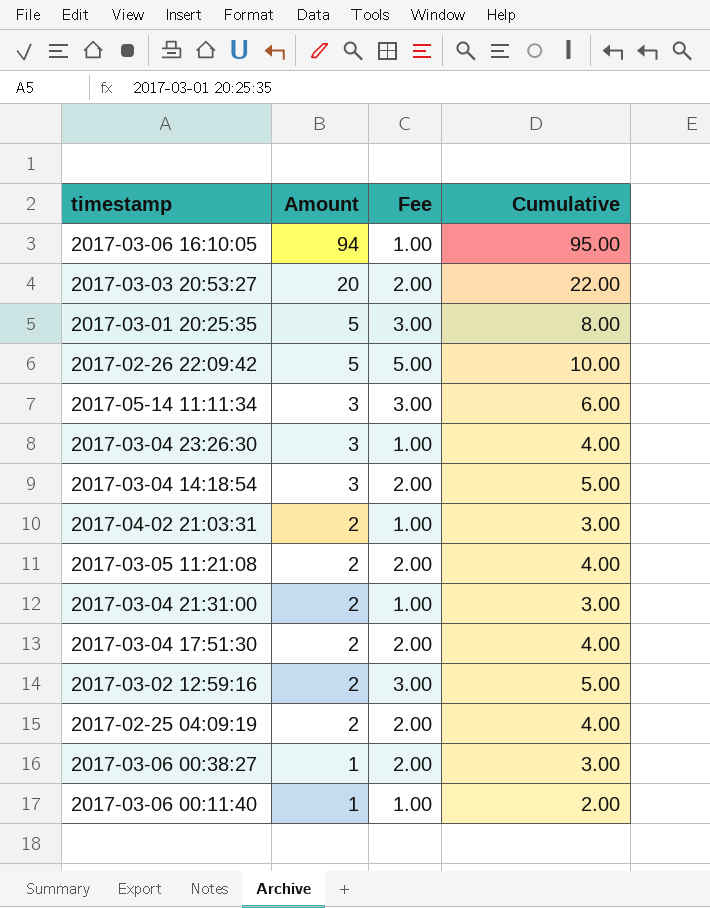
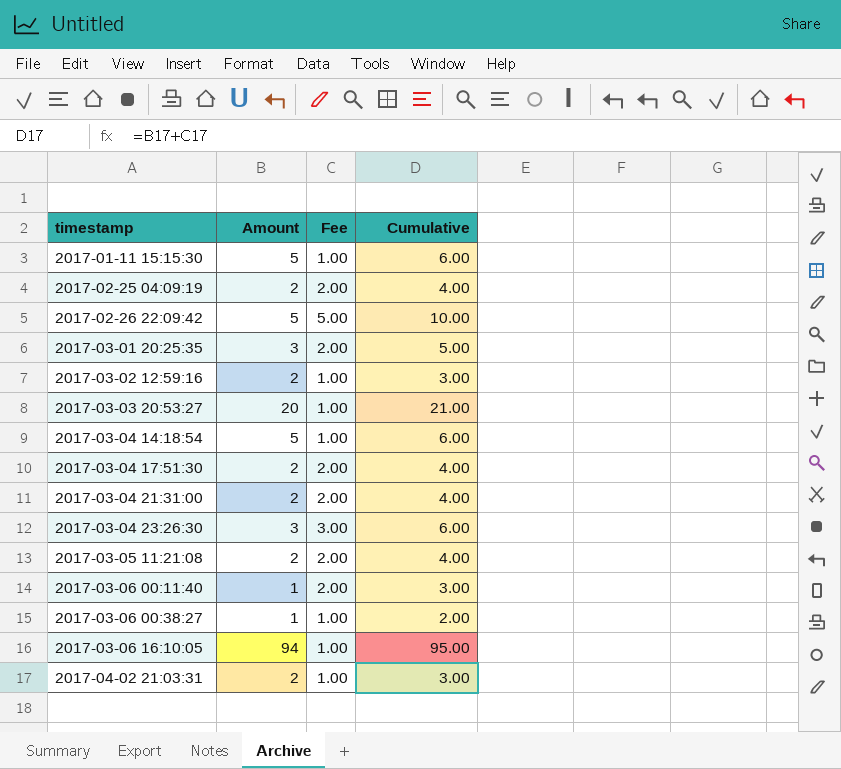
row order: Amount descending -> timestamp ascending
row 2017-05-14 11:11:34: 3 | 3.00 | 6.00 -> none
row 2017-01-11 15:15:30: none -> 5 | 1.00 | 6.00
2017-03-01 20:25:35 | Amount: 5 -> 3
2017-03-01 20:25:35 | Fee: 3.00 -> 2.00
2017-03-01 20:25:35 | Cumulative: 8.00 -> 5.00
2017-03-02 12:59:16 | Fee: 3.00 -> 1.00
2017-03-02 12:59:16 | Cumulative: 5.00 -> 3.00
2017-03-03 20:53:27 | Fee: 2.00 -> 1.00
2017-03-03 20:53:27 | Cumulative: 22.00 -> 21.00
2017-03-04 14:18:54 | Amount: 3 -> 5
2017-03-04 14:18:54 | Fee: 2.00 -> 1.00
2017-03-04 14:18:54 | Cumulative: 5.00 -> 6.00
2017-03-04 21:31:00 | Fee: 1.00 -> 2.00
2017-03-04 21:31:00 | Cumulative: 3.00 -> 4.00
2017-03-04 23:26:30 | Fee: 1.00 -> 3.00
2017-03-04 23:26:30 | Cumulative: 4.00 -> 6.00
2017-03-06 00:11:40 | Fee: 1.00 -> 2.00
2017-03-06 00:11:40 | Cumulative: 2.00 -> 3.00
2017-03-06 00:38:27 | Fee: 2.00 -> 1.00
2017-03-06 00:38:27 | Cumulative: 3.00 -> 2.00

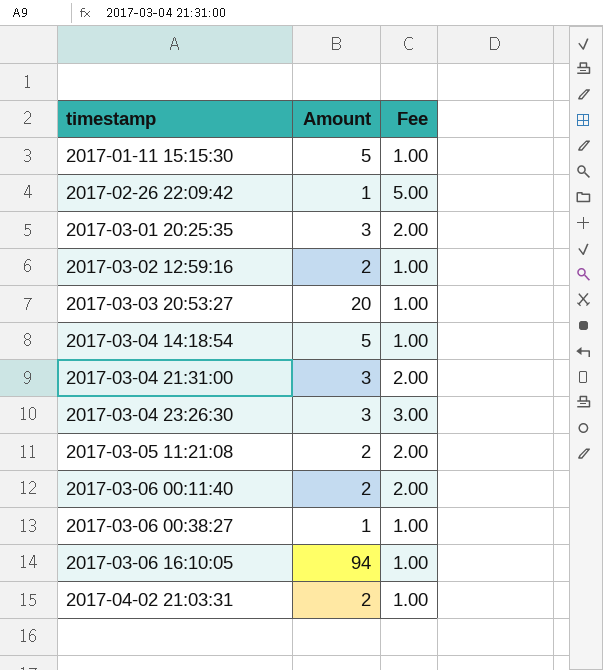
column Cumulative | formula: [Amount] + [Fee] -> none
row 2017-02-25 04:09:19: 2 | 2.00 | 4.00 -> none
row 2017-03-04 17:51:30: 2 | 2.00 | 4.00 -> none
2017-02-26 22:09:42 | Amount: 5 -> 1
2017-03-04 21:31:00 | Amount: 2 -> 3
2017-03-06 00:11:40 | Amount: 1 -> 2

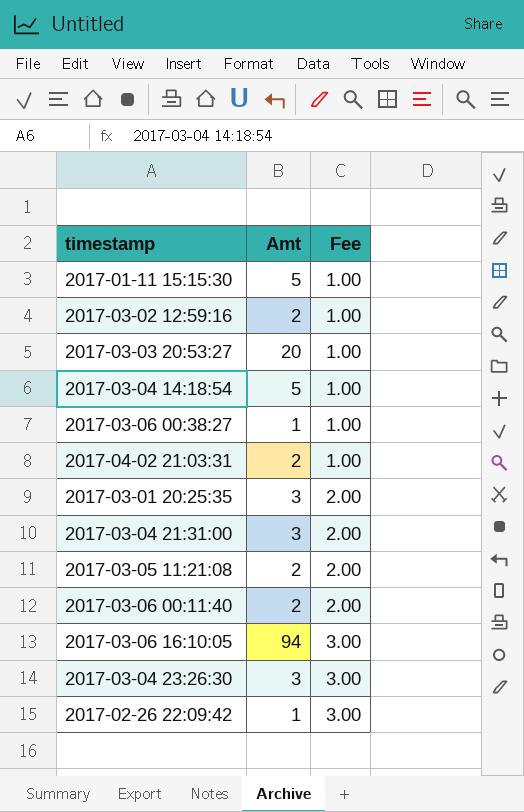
row order: timestamp ascending -> Fee ascending
column name: Amount -> Amt
2017-03-06 16:10:05 | Fee: 1.00 -> 3.00
2017-02-26 22:09:42 | Fee: 5.00 -> 3.00

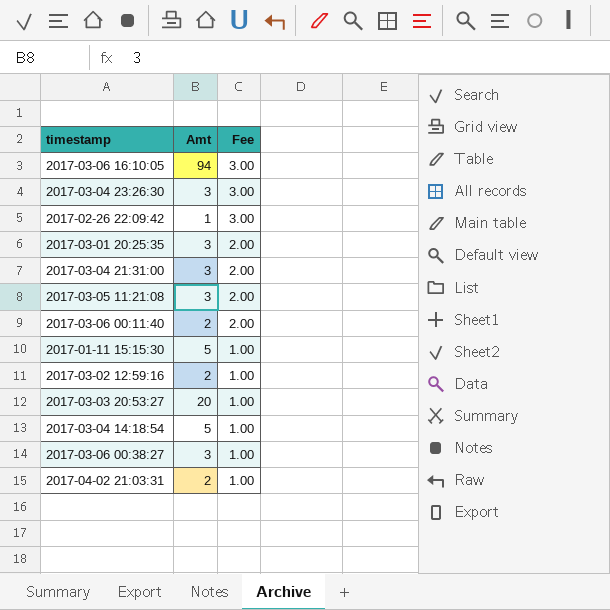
row order: Fee ascending -> Fee descending
2017-03-05 11:21:08 | Amt: 2 -> 3
2017-03-06 00:38:27 | Amt: 1 -> 3

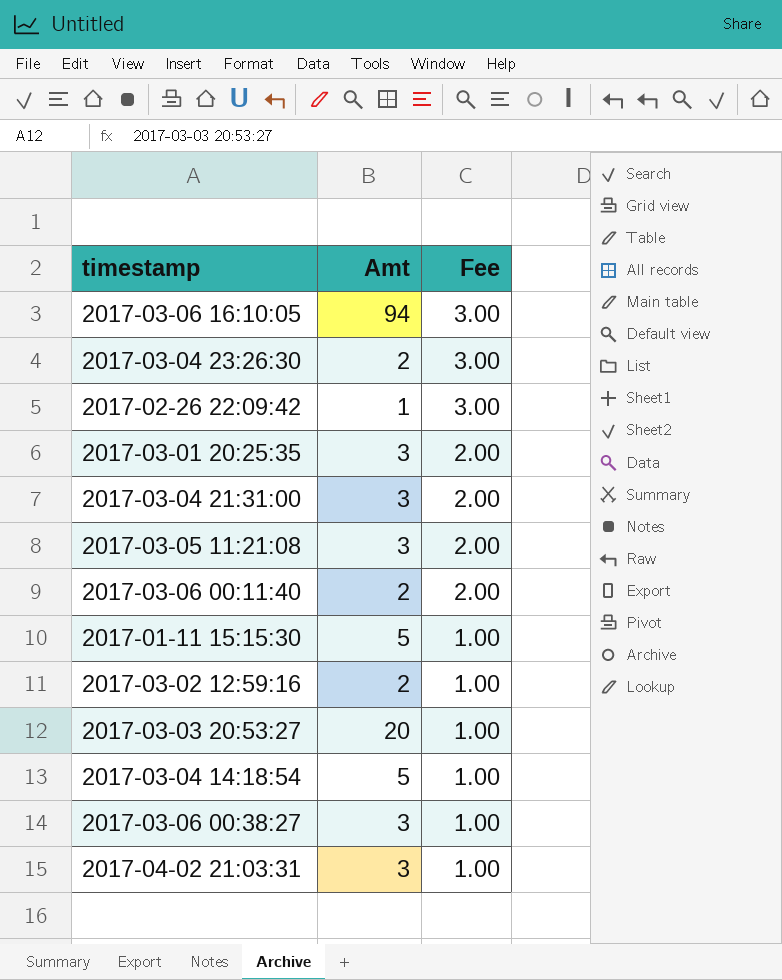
2017-03-04 23:26:30 | Amt: 3 -> 2
2017-04-02 21:03:31 | Amt: 2 -> 3

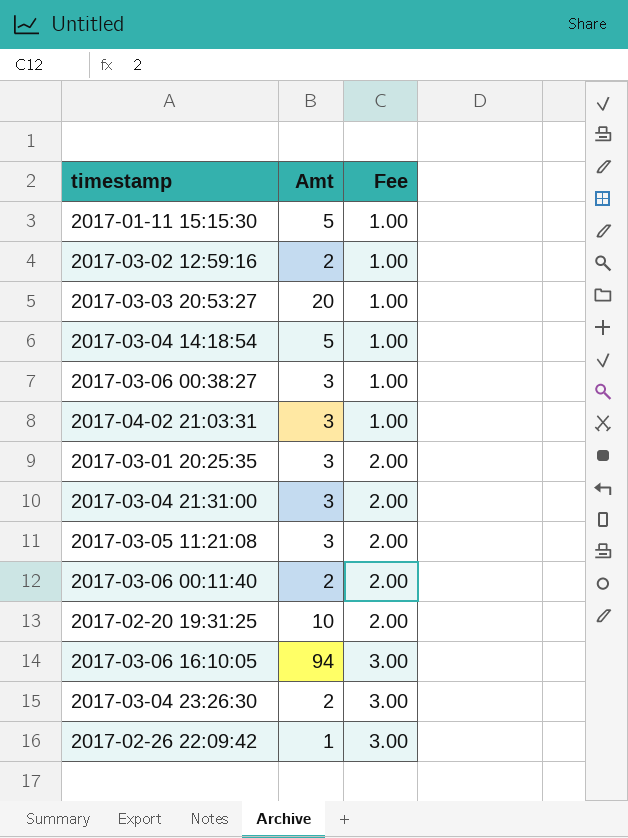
row order: Fee descending -> Fee ascending
row 2017-02-20 19:31:25: none -> 10 | 2.00

